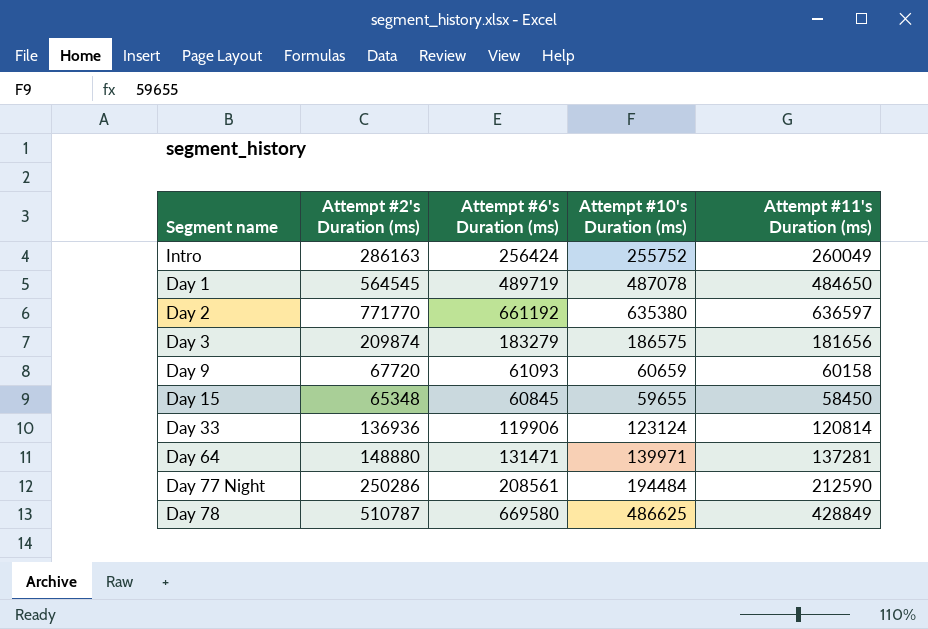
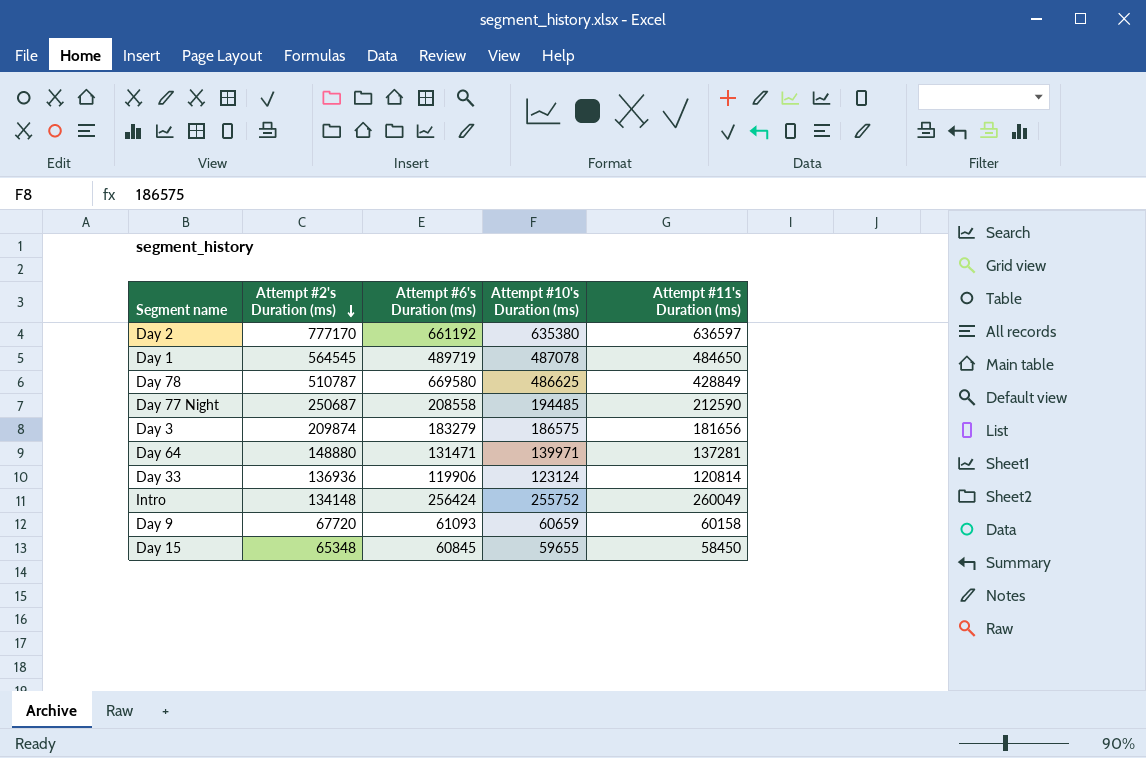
row order: none -> Attempt #2's Duration (ms) descending
Day 2 | Attempt #2's Duration (ms): 771770 -> 777170
Day 77 Night | Attempt #2's Duration (ms): 250286 -> 250687
Day 77 Night | Attempt #6's Duration (ms): 208561 -> 208558
Day 77 Night | Attempt #10's Duration (ms): 194484 -> 194485
Intro | Attempt #2's Duration (ms): 286163 -> 134148

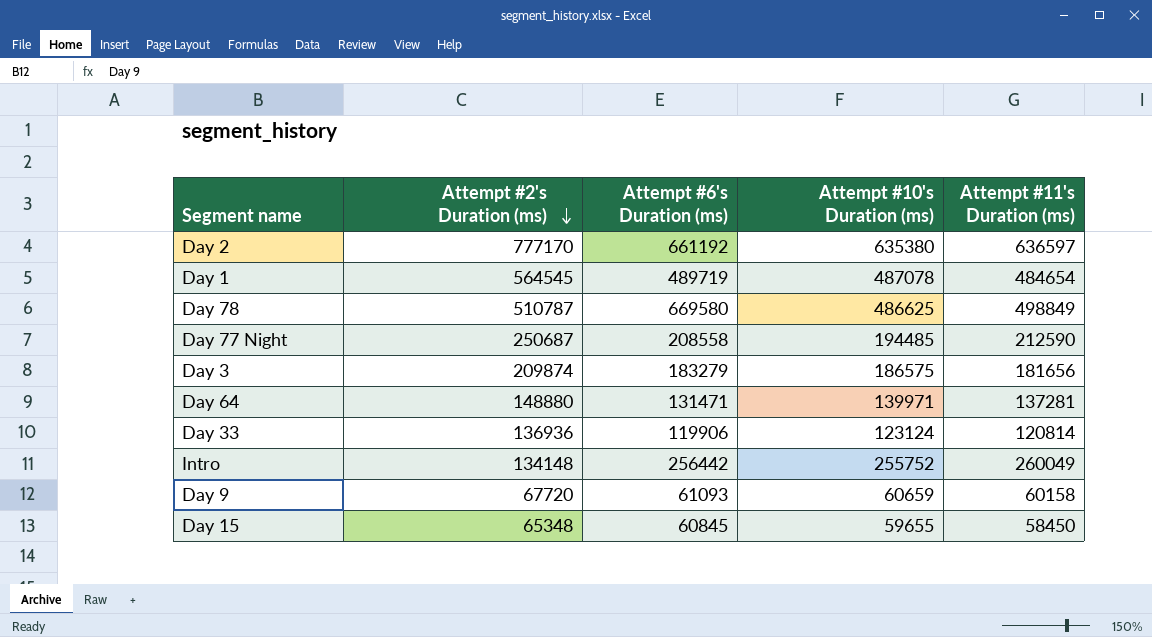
Day 1 | Attempt #11's Duration (ms): 484650 -> 484654
Day 78 | Attempt #11's Duration (ms): 428849 -> 498849
Intro | Attempt #6's Duration (ms): 256424 -> 256442

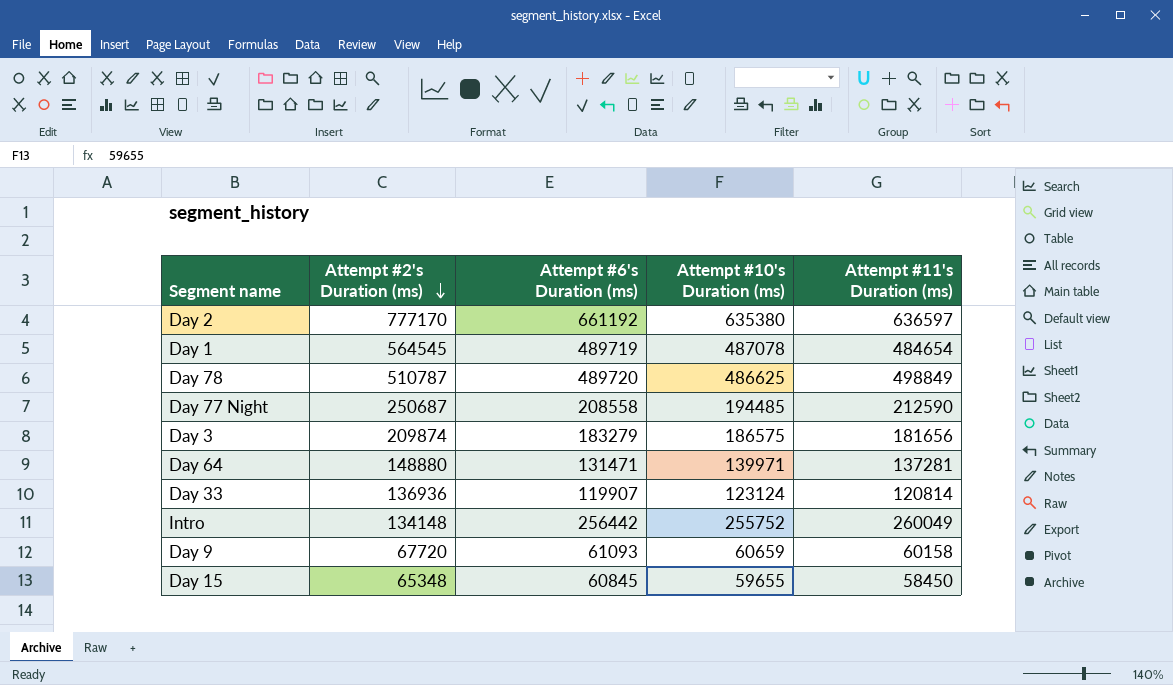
Day 78 | Attempt #6's Duration (ms): 669580 -> 489720
Day 33 | Attempt #6's Duration (ms): 119906 -> 119907

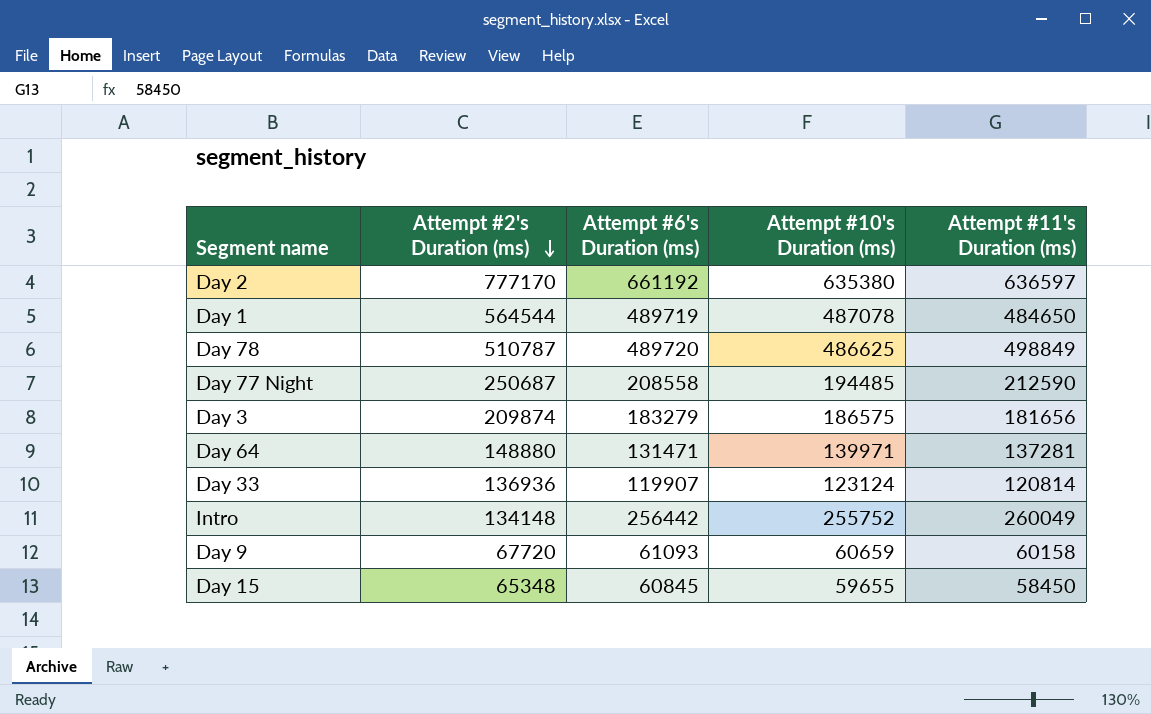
Day 1 | Attempt #2's Duration (ms): 564545 -> 564544
Day 1 | Attempt #11's Duration (ms): 484654 -> 484650

